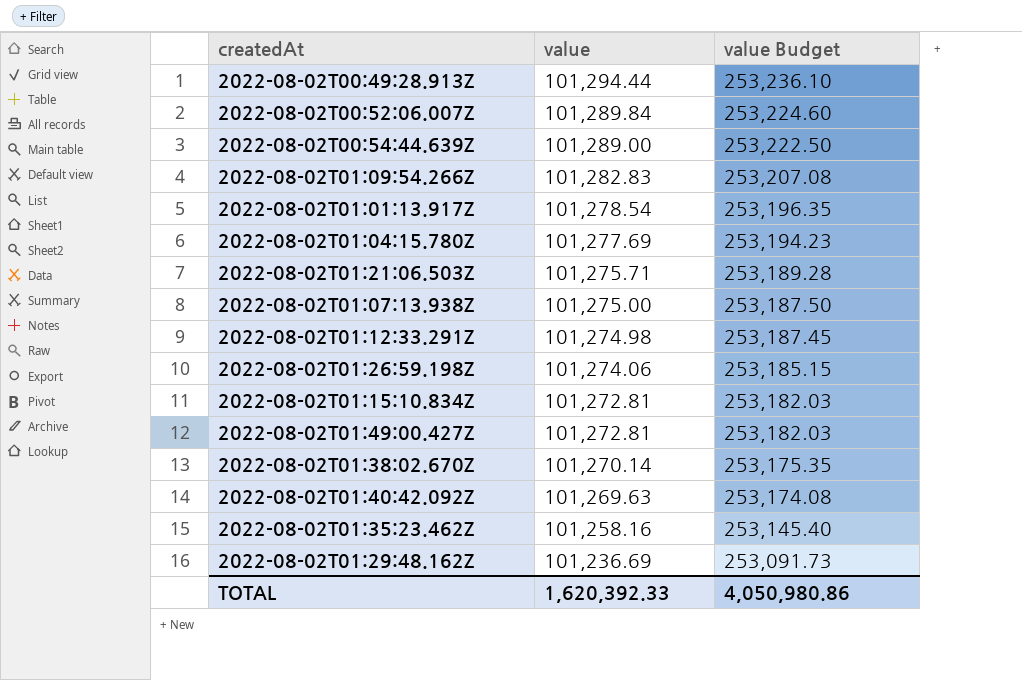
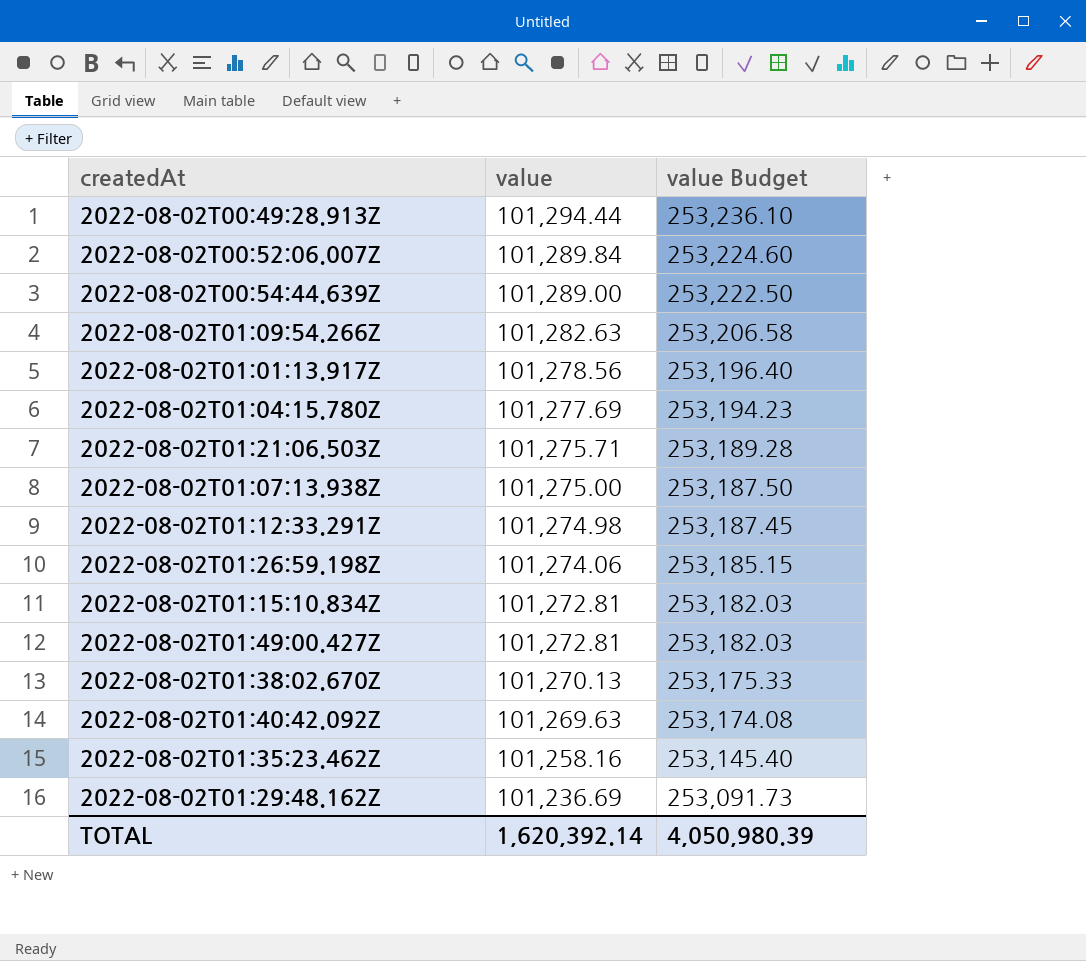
2022-08-02T01:09:54.266Z | value: 101,282.83 -> 101,282.63
2022-08-02T01:09:54.266Z | value Budget: 253,207.08 -> 253,206.58
2022-08-02T01:01:13.917Z | value: 101,278.54 -> 101,278.56
2022-08-02T01:01:13.917Z | value Budget: 253,196.35 -> 253,196.40
2022-08-02T01:38:02.670Z | value: 101,270.14 -> 101,270.13
2022-08-02T01:38:02.670Z | value Budget: 253,175.35 -> 253,175.33
TOTAL | value: 1,620,392.33 -> 1,620,392.14
TOTAL | value Budget: 4,050,980.86 -> 4,050,980.39

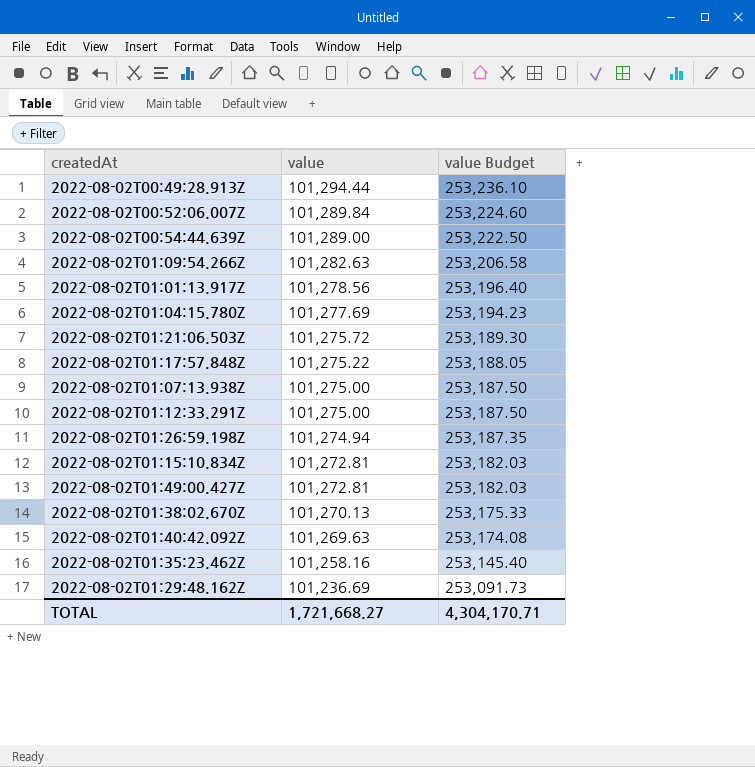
2022-08-02T01:21:06.503Z | value: 101,275.71 -> 101,275.72
2022-08-02T01:21:06.503Z | value Budget: 253,189.28 -> 253,189.30
row 2022-08-02T01:17:57.848Z: none -> 101,275.22 | 253,188.05
2022-08-02T01:12:33.291Z | value: 101,274.98 -> 101,275.00
2022-08-02T01:12:33.291Z | value Budget: 253,187.45 -> 253,187.50
2022-08-02T01:26:59.198Z | value: 101,274.06 -> 101,274.94
2022-08-02T01:26:59.198Z | value Budget: 253,185.15 -> 253,187.35
TOTAL | value: 1,620,392.14 -> 1,721,668.27
TOTAL | value Budget: 4,050,980.39 -> 4,304,170.71

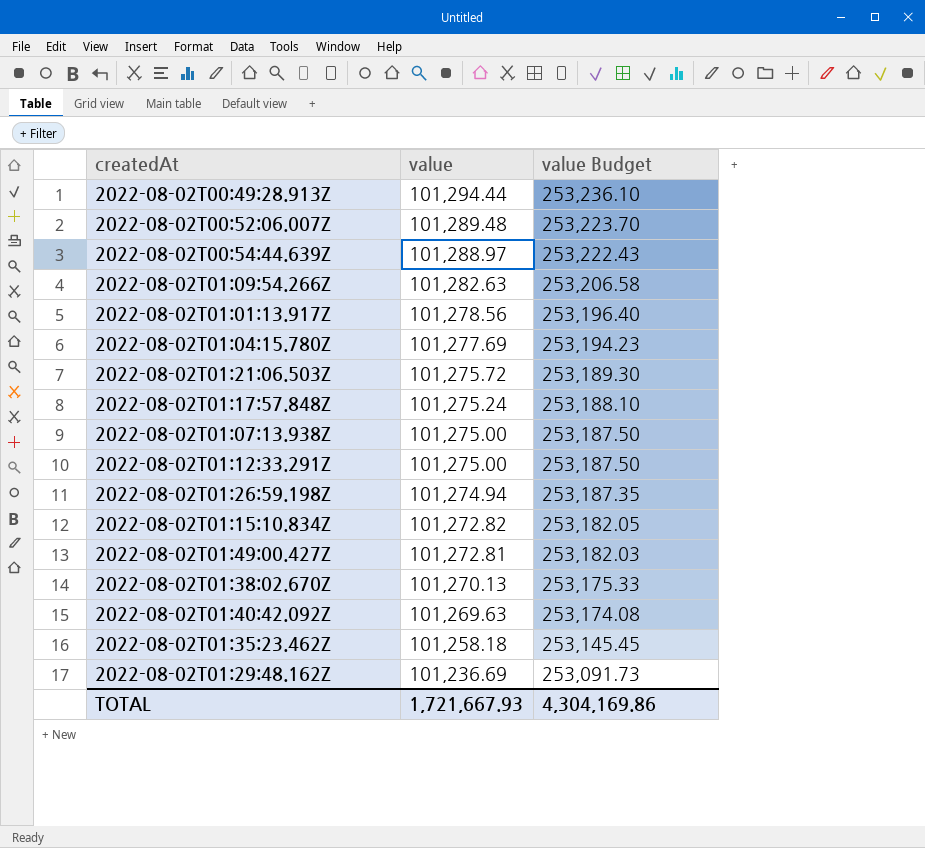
2022-08-02T00:52:06.007Z | value: 101,289.84 -> 101,289.48
2022-08-02T00:52:06.007Z | value Budget: 253,224.60 -> 253,223.70
2022-08-02T00:54:44.639Z | value: 101,289.00 -> 101,288.97
2022-08-02T00:54:44.639Z | value Budget: 253,222.50 -> 253,222.43
2022-08-02T01:17:57.848Z | value: 101,275.22 -> 101,275.24
2022-08-02T01:17:57.848Z | value Budget: 253,188.05 -> 253,188.10
2022-08-02T01:15:10.834Z | value: 101,272.81 -> 101,272.82
2022-08-02T01:15:10.834Z | value Budget: 253,182.03 -> 253,182.05
2022-08-02T01:35:23.462Z | value: 101,258.16 -> 101,258.18
2022-08-02T01:35:23.462Z | value Budget: 253,145.40 -> 253,145.45
TOTAL | value: 1,721,668.27 -> 1,721,667.93
TOTAL | value Budget: 4,304,170.71 -> 4,304,169.86

